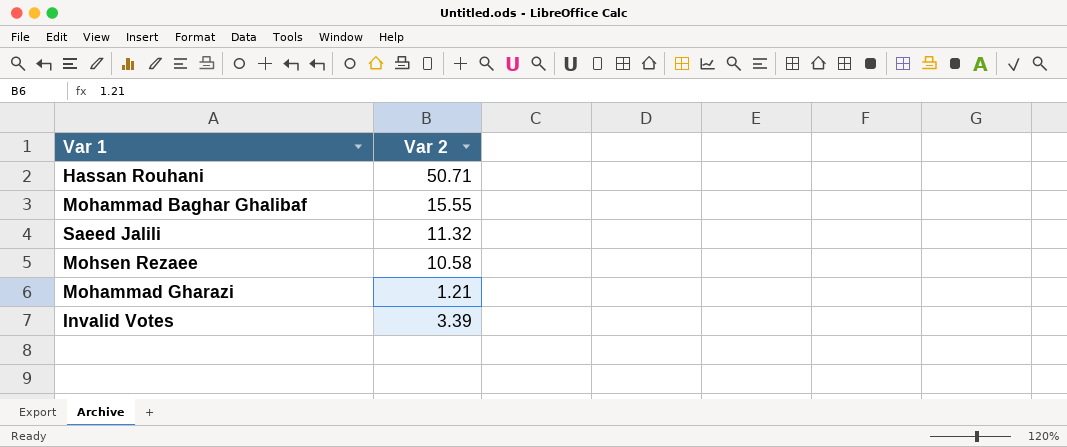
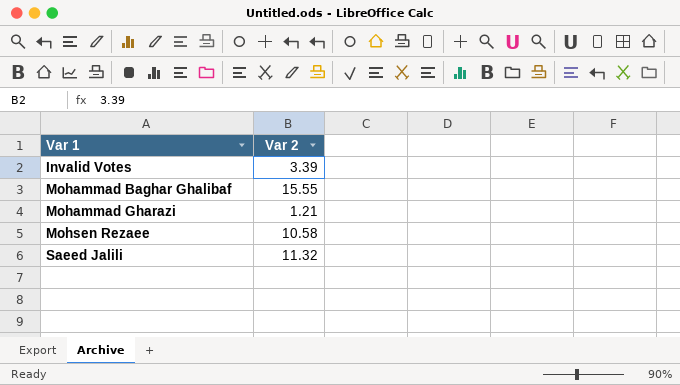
row order: none -> Var 1 ascending
row Hassan Rouhani: 50.71 -> none

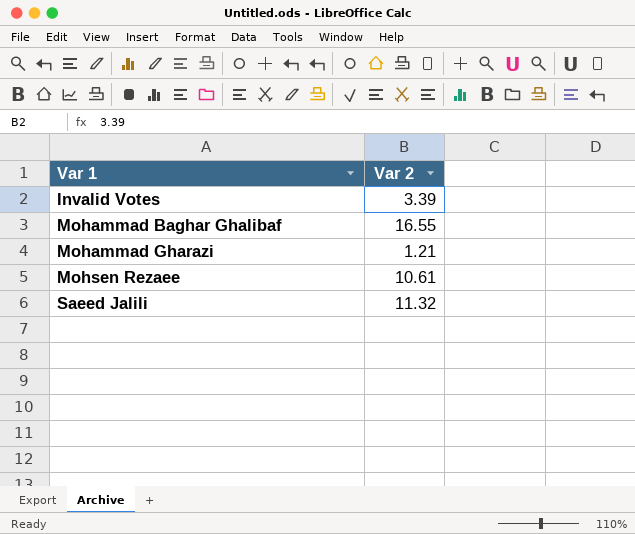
Mohammad Baghar Ghalibaf | Var 2: 15.55 -> 16.55
Mohsen Rezaee | Var 2: 10.58 -> 10.61

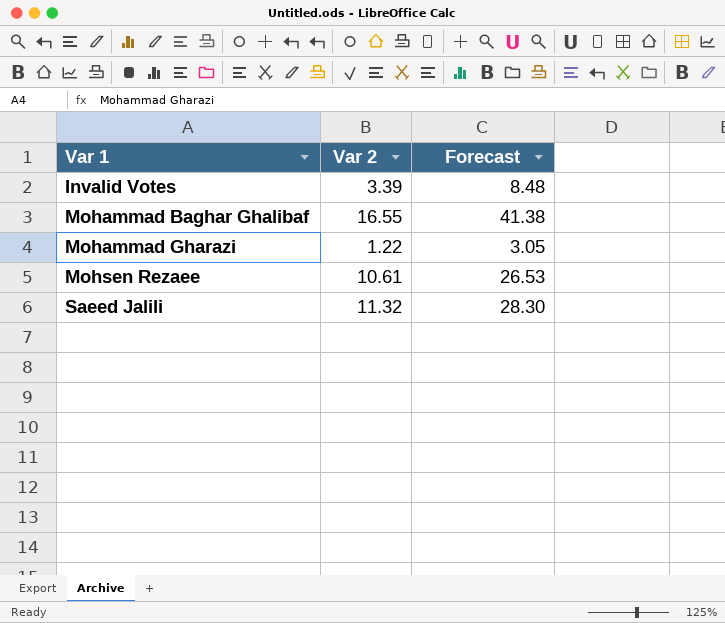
column Forecast | formula: none -> [Var 2] * 2.5
Mohammad Gharazi | Var 2: 1.21 -> 1.22

